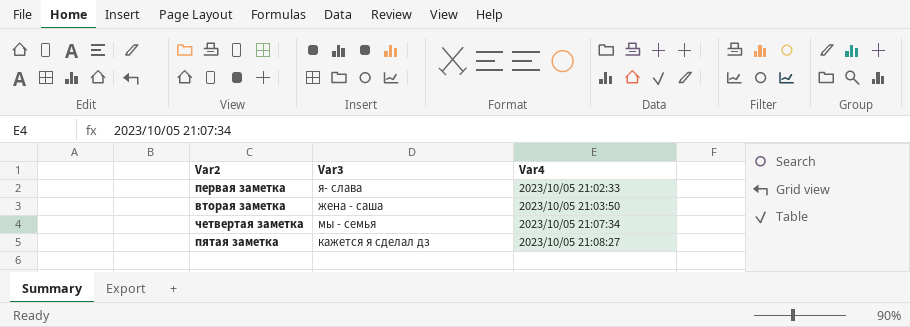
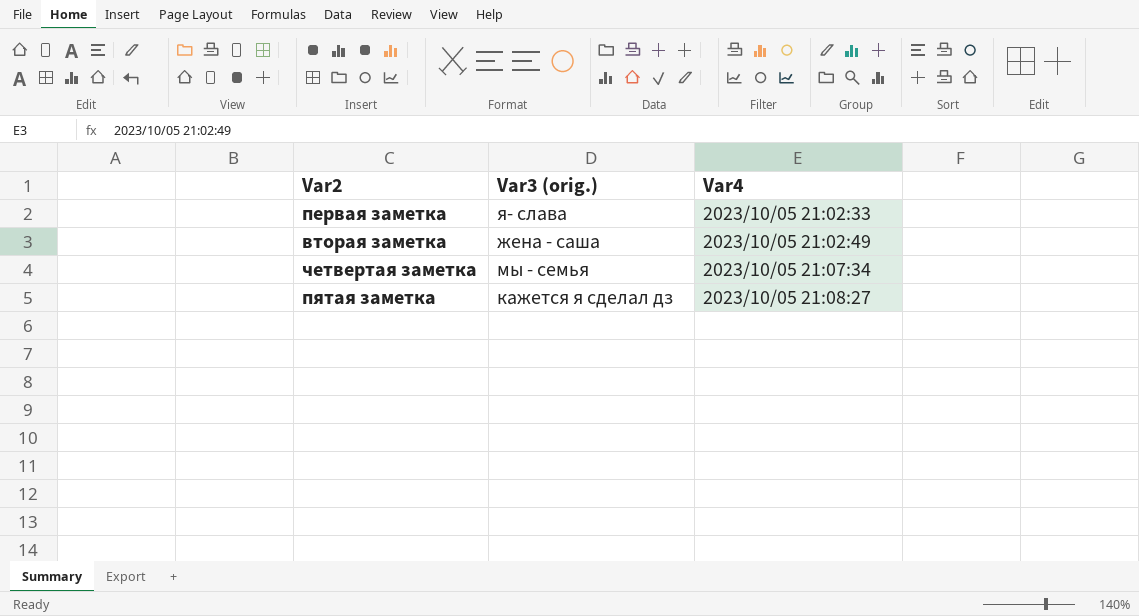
column name: Var3 -> Var3 (orig.)
вторая заметка | Var4: 2023/10/05 21:03:50 -> 2023/10/05 21:02:49

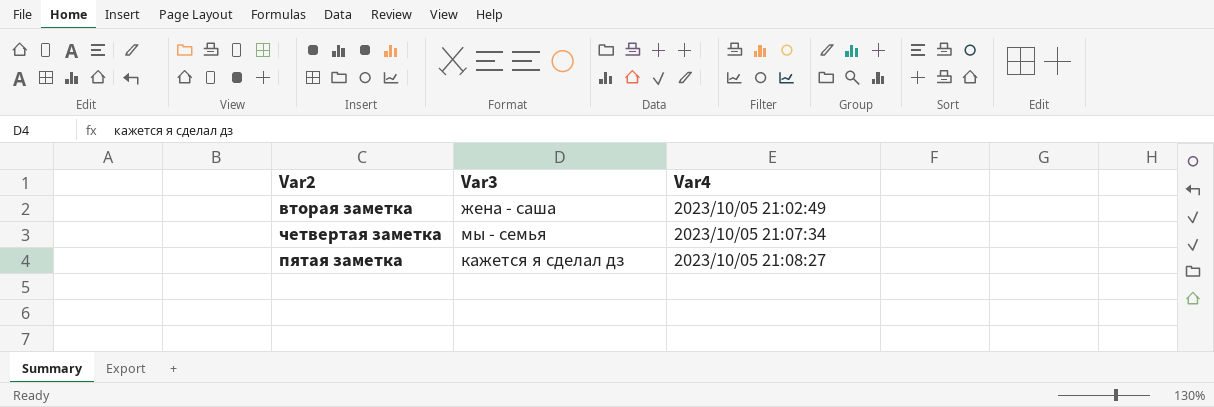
column name: Var3 (orig.) -> Var3
row первая заметка: я- слава | 2023/10/05 21:02:33 -> none

